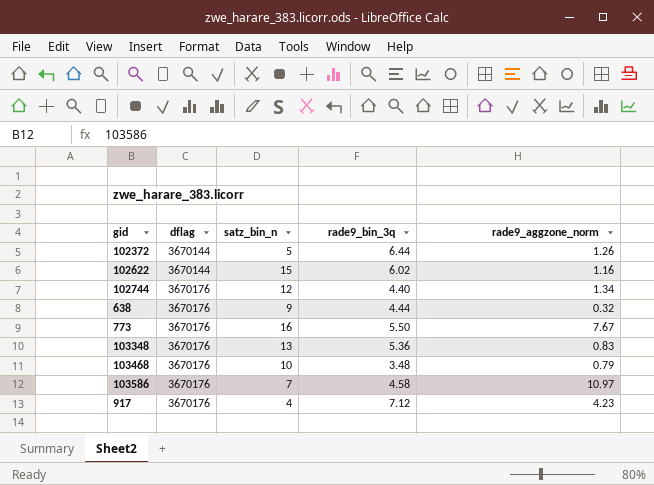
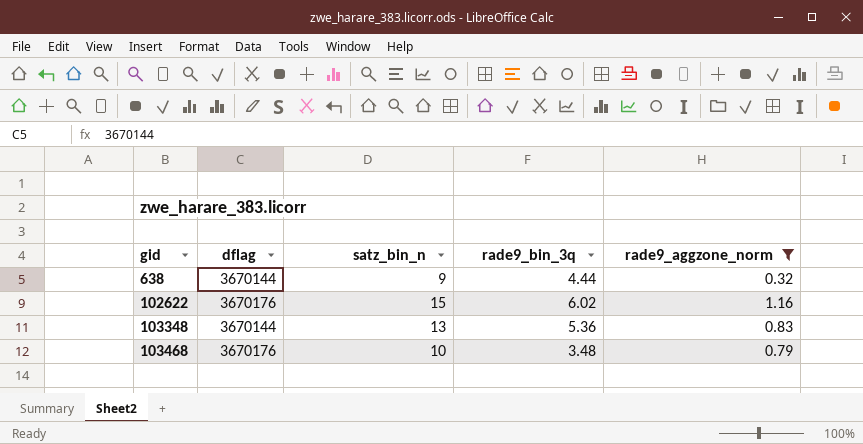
filter: none -> rade9_aggzone_norm <= 1.16
row order: dflag ascending -> gid ascending
638 | dflag: 3670176 -> 3670144
102622 | dflag: 3670144 -> 3670176
103348 | dflag: 3670176 -> 3670144

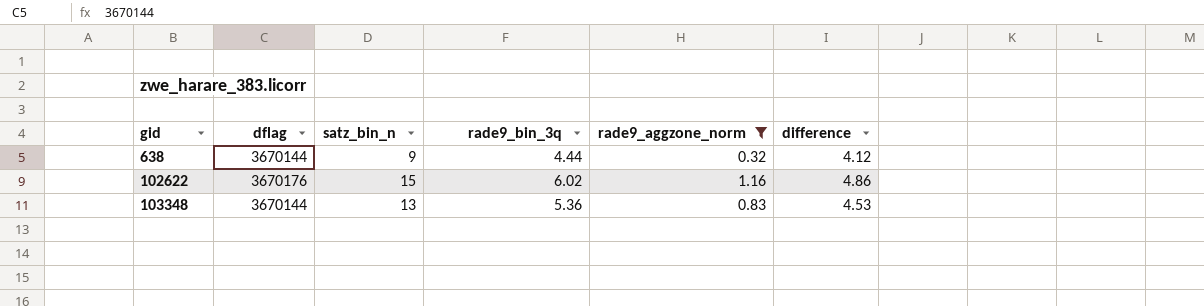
column difference | formula: none -> [rade9_bin_3q] - [rade9_aggzone_norm]
row 103468: 3670176 | 10 | 3.48 | 0.79 -> none

